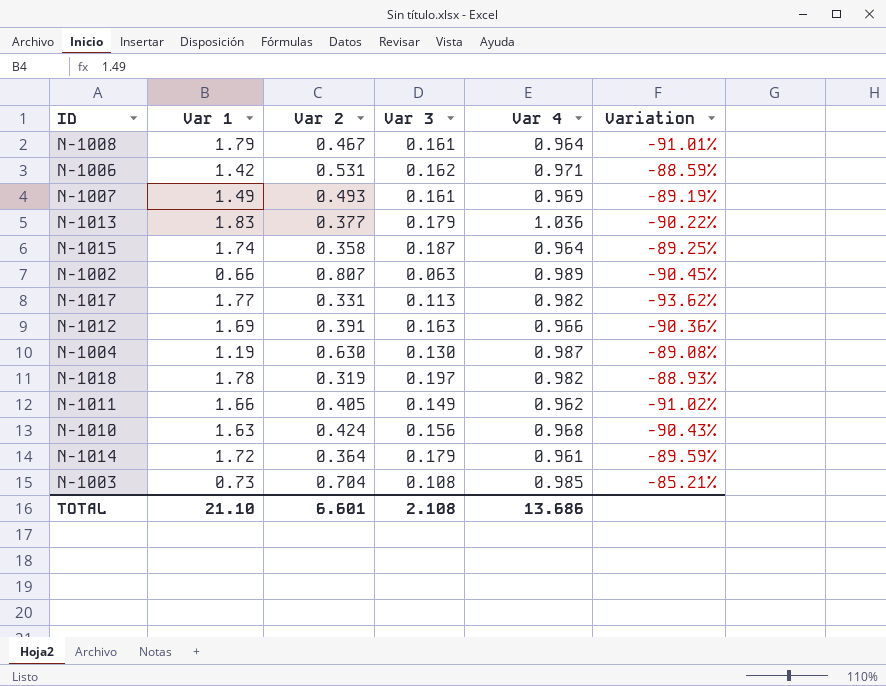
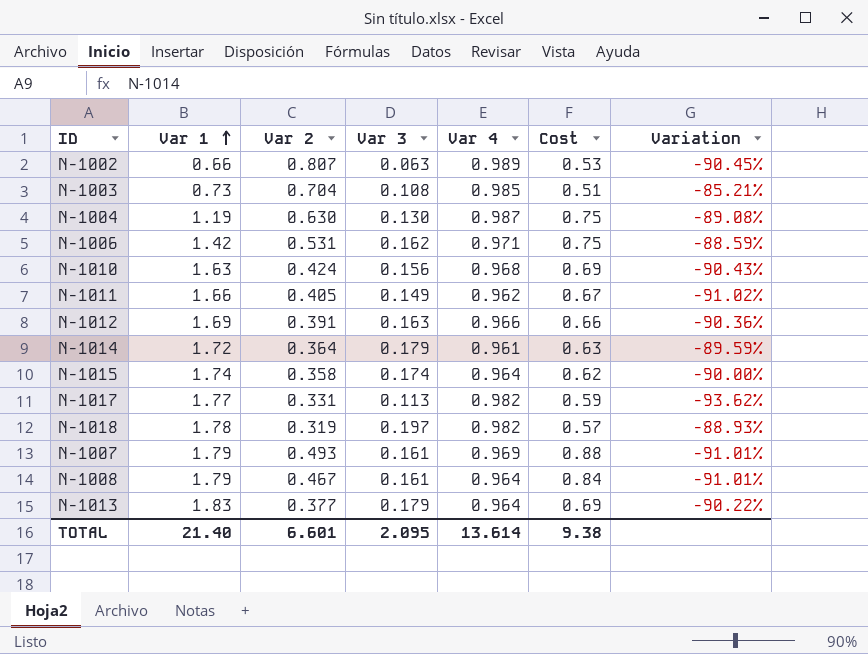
row order: none -> Var 1 ascending
column Cost | formula: none -> [Var 1] * [Var 2]
N-1015 | Var 3: 0.187 -> 0.174
N-1015 | Variation: -89.25% -> -90.00%
N-1007 | Var 1: 1.49 -> 1.79
N-1007 | Variation: -89.19% -> -91.01%
N-1013 | Var 4: 1.036 -> 0.964
TOTAL | Var 1: 21.10 -> 21.40
TOTAL | Var 3: 2.108 -> 2.095
TOTAL | Var 4: 13.686 -> 13.614

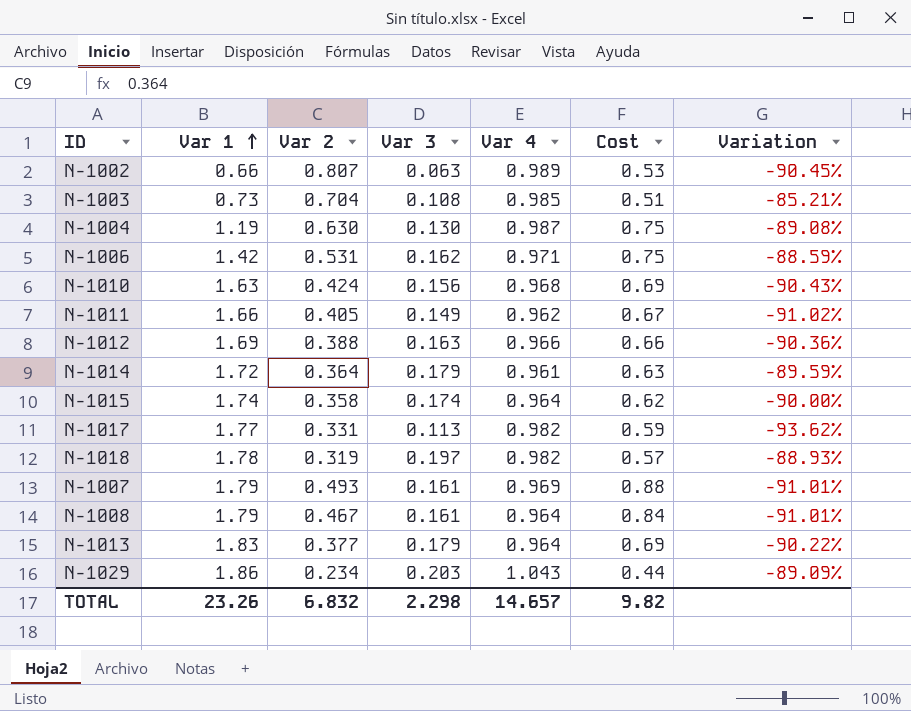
N-1012 | Var 2: 0.391 -> 0.388
row N-1029: none -> 1.86 | 0.234 | 0.203 | 1.043 | 0.44 | -89.09%
TOTAL | Var 1: 21.40 -> 23.26
TOTAL | Var 2: 6.601 -> 6.832
TOTAL | Var 3: 2.095 -> 2.298
TOTAL | Var 4: 13.614 -> 14.657
TOTAL | Cost: 9.38 -> 9.82

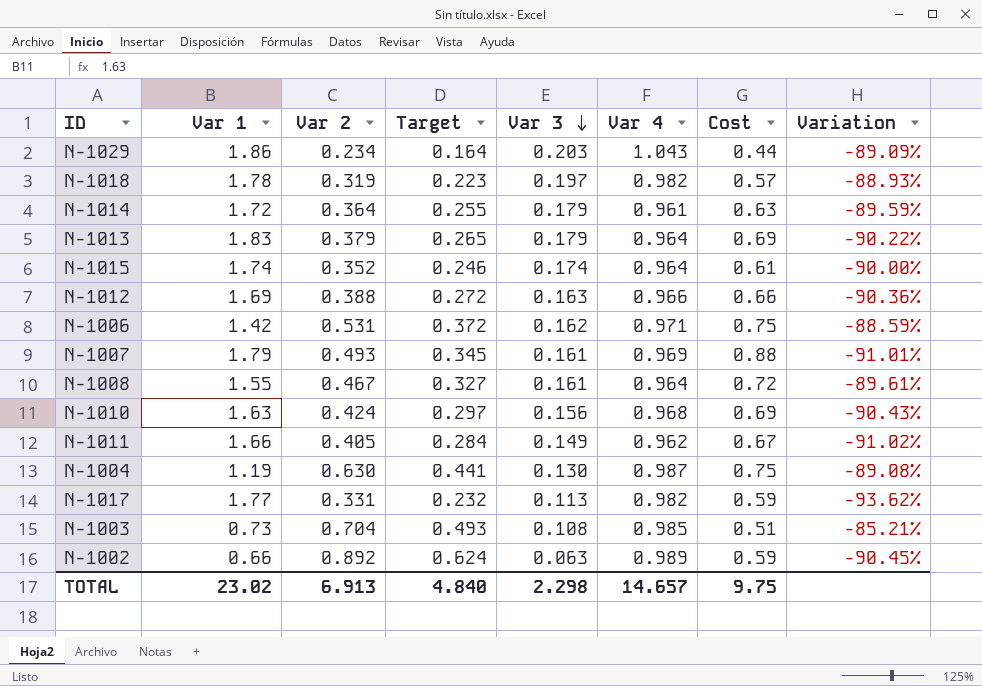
row order: Var 1 ascending -> Var 3 descending
column Target | formula: none -> [Var 2] * 0.7
N-1013 | Var 2: 0.377 -> 0.379
N-1015 | Var 2: 0.358 -> 0.352
N-1015 | Cost: 0.62 -> 0.61
N-1008 | Var 1: 1.79 -> 1.55
N-1008 | Cost: 0.84 -> 0.72
N-1008 | Variation: -91.01% -> -89.61%
N-1002 | Var 2: 0.807 -> 0.892
N-1002 | Cost: 0.53 -> 0.59
TOTAL | Var 1: 23.26 -> 23.02
TOTAL | Var 2: 6.832 -> 6.913
TOTAL | Cost: 9.82 -> 9.75

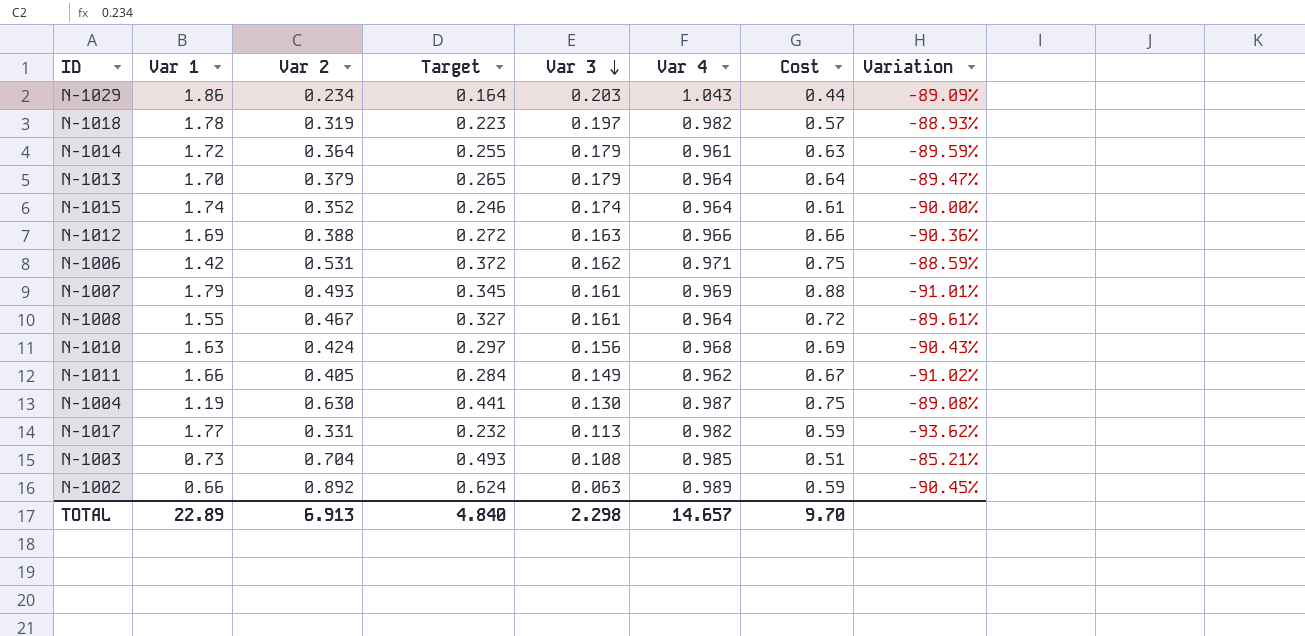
N-1013 | Var 1: 1.83 -> 1.70
N-1013 | Cost: 0.69 -> 0.64
N-1013 | Variation: -90.22% -> -89.47%
TOTAL | Var 1: 23.02 -> 22.89
TOTAL | Cost: 9.75 -> 9.70

